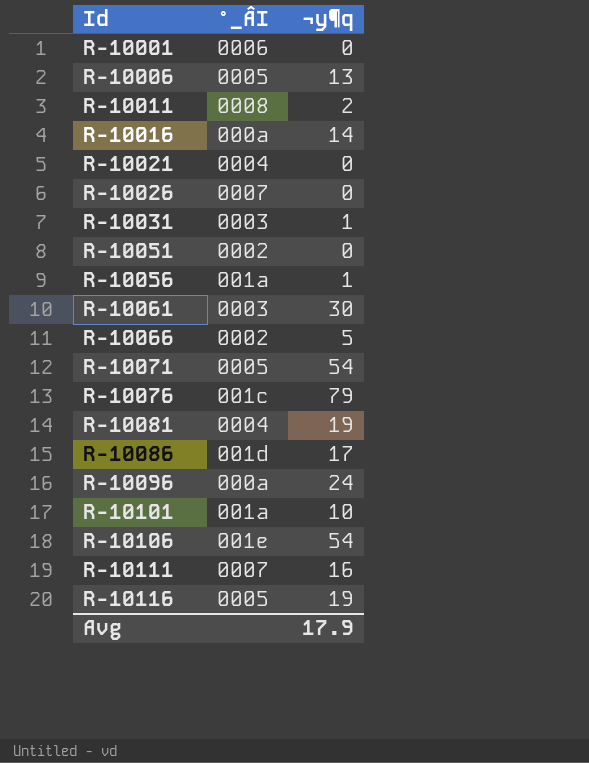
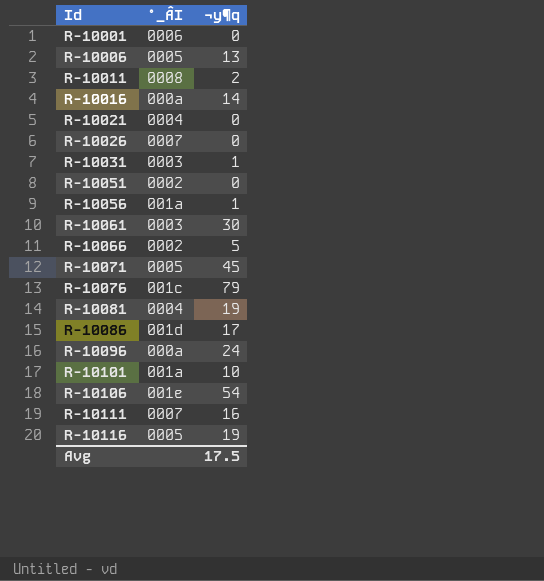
R-10071 | ¬y¶q: 54 -> 45
Avg | ¬y¶q: 17.9 -> 17.5

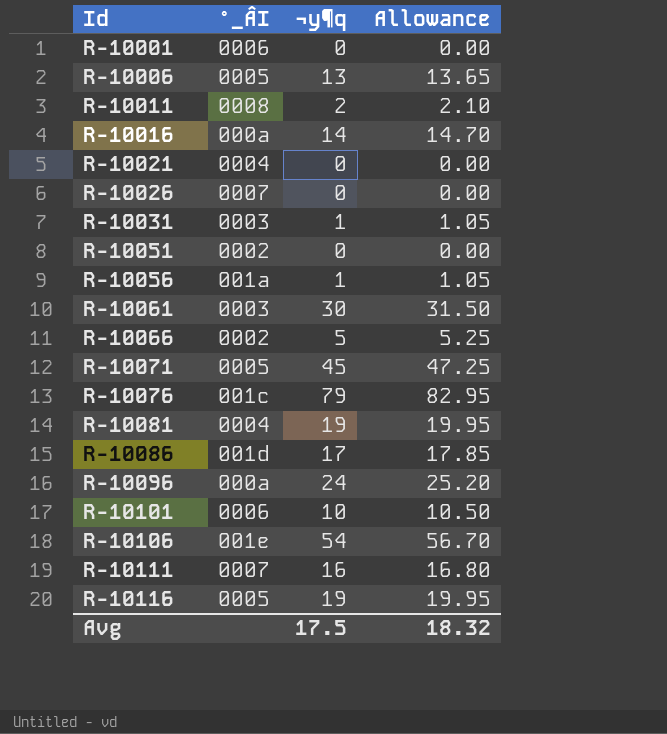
column Allowance | formula: none -> [¬y¶q] * 1.05
R-10101 | °_ÂI: 001a -> 0006

